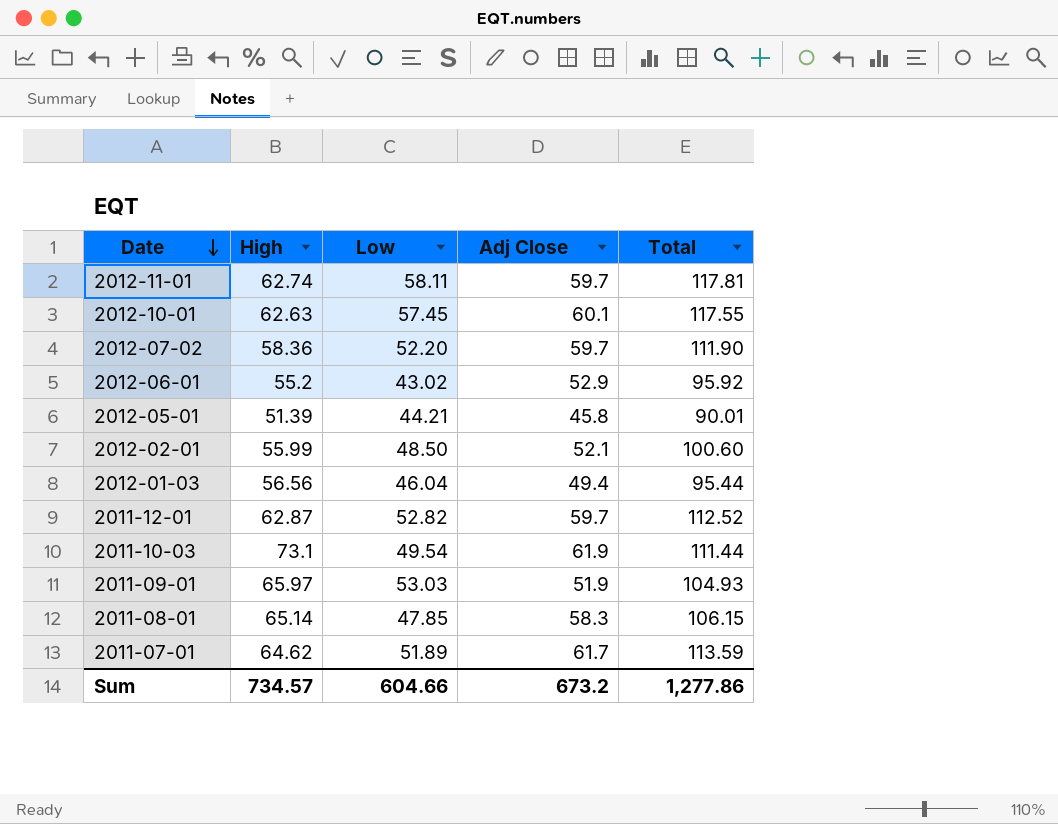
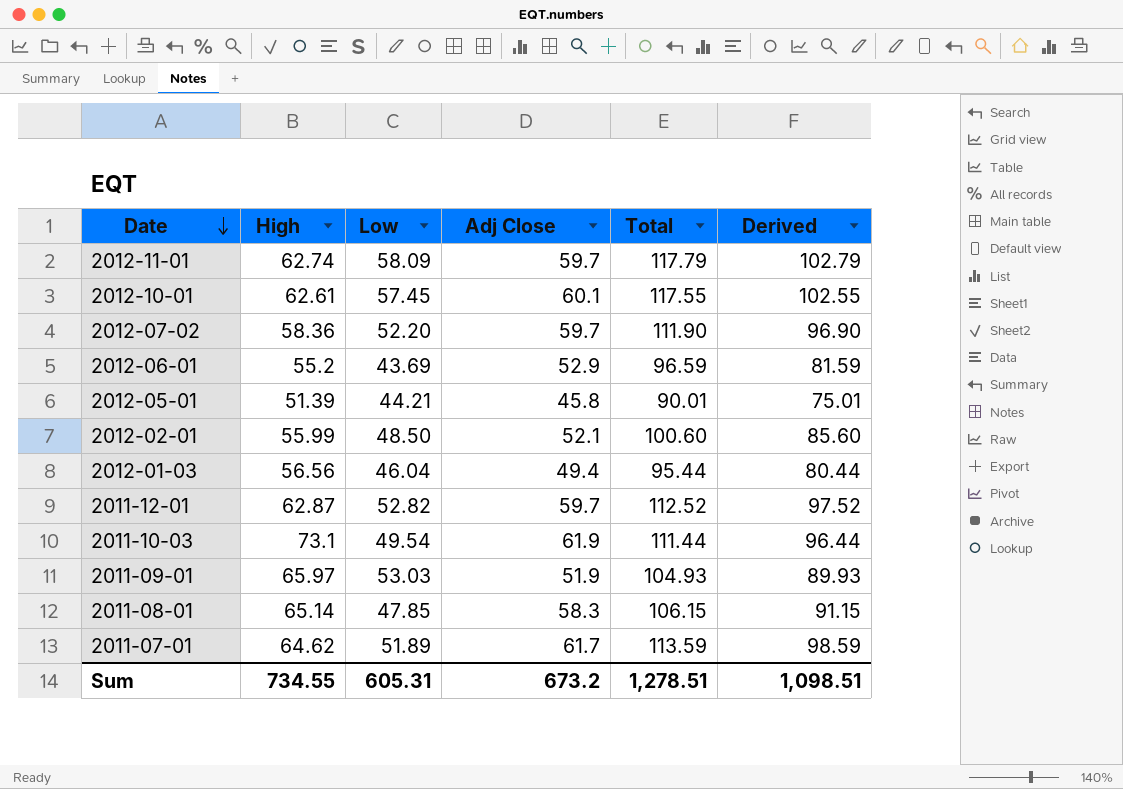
column Derived | formula: none -> [Total] - 15
2012-11-01 | Low: 58.11 -> 58.09
2012-11-01 | Total: 117.81 -> 117.79
2012-10-01 | High: 62.63 -> 62.61
2012-06-01 | Low: 43.02 -> 43.69
2012-06-01 | Total: 95.92 -> 96.59
Sum | High: 734.57 -> 734.55
Sum | Low: 604.66 -> 605.31
Sum | Total: 1,277.86 -> 1,278.51

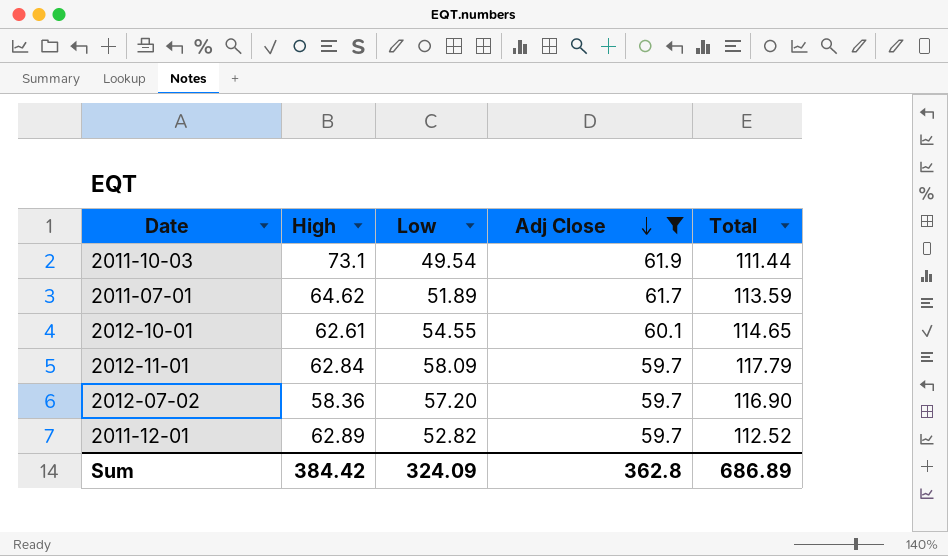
filter: none -> Adj Close >= 59.7
row order: Date descending -> Adj Close descending
column Derived | formula: [Total] - 15 -> none
2012-10-01 | Low: 57.45 -> 54.55
2012-10-01 | Total: 117.55 -> 114.65
2012-11-01 | High: 62.74 -> 62.84
2012-07-02 | Low: 52.20 -> 57.20
2012-07-02 | Total: 111.90 -> 116.90
2011-12-01 | High: 62.87 -> 62.89
Sum | High: 734.55 -> 384.42
Sum | Low: 605.31 -> 324.09
Sum | Adj Close: 673.2 -> 362.8
Sum | Total: 1,278.51 -> 686.89

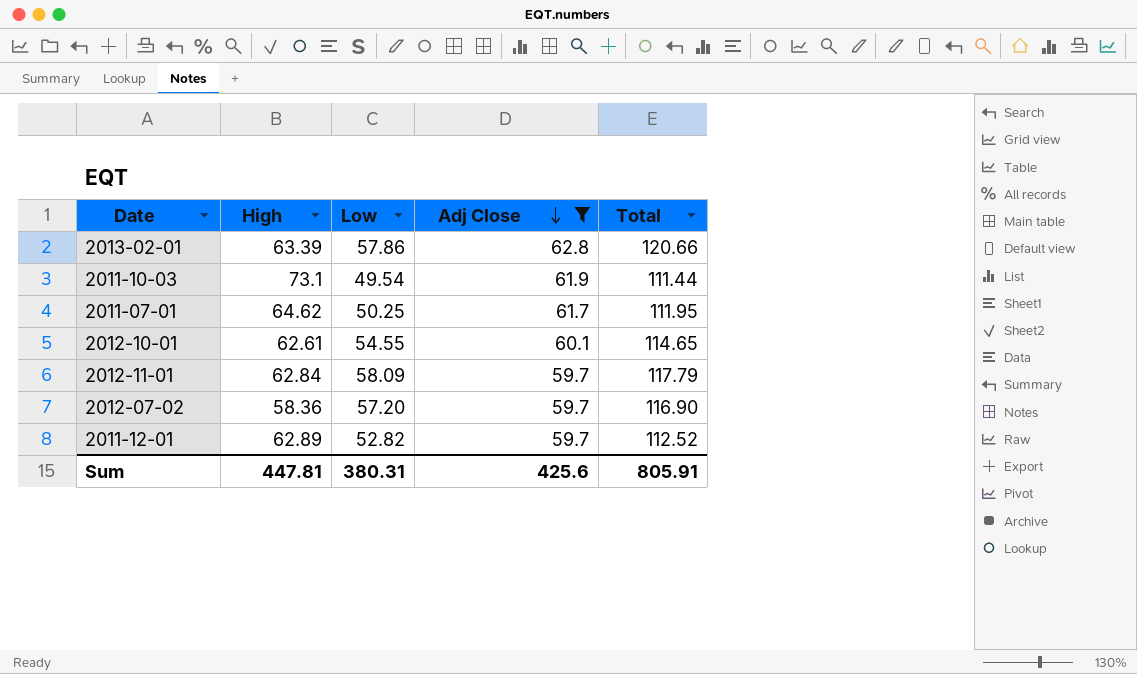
row 2013-02-01: none -> 63.39 | 57.86 | 62.8 | 120.66
2011-07-01 | Low: 51.89 -> 50.25
2011-07-01 | Total: 113.59 -> 111.95
Sum | High: 384.42 -> 447.81
Sum | Low: 324.09 -> 380.31
Sum | Adj Close: 362.8 -> 425.6
Sum | Total: 686.89 -> 805.91

